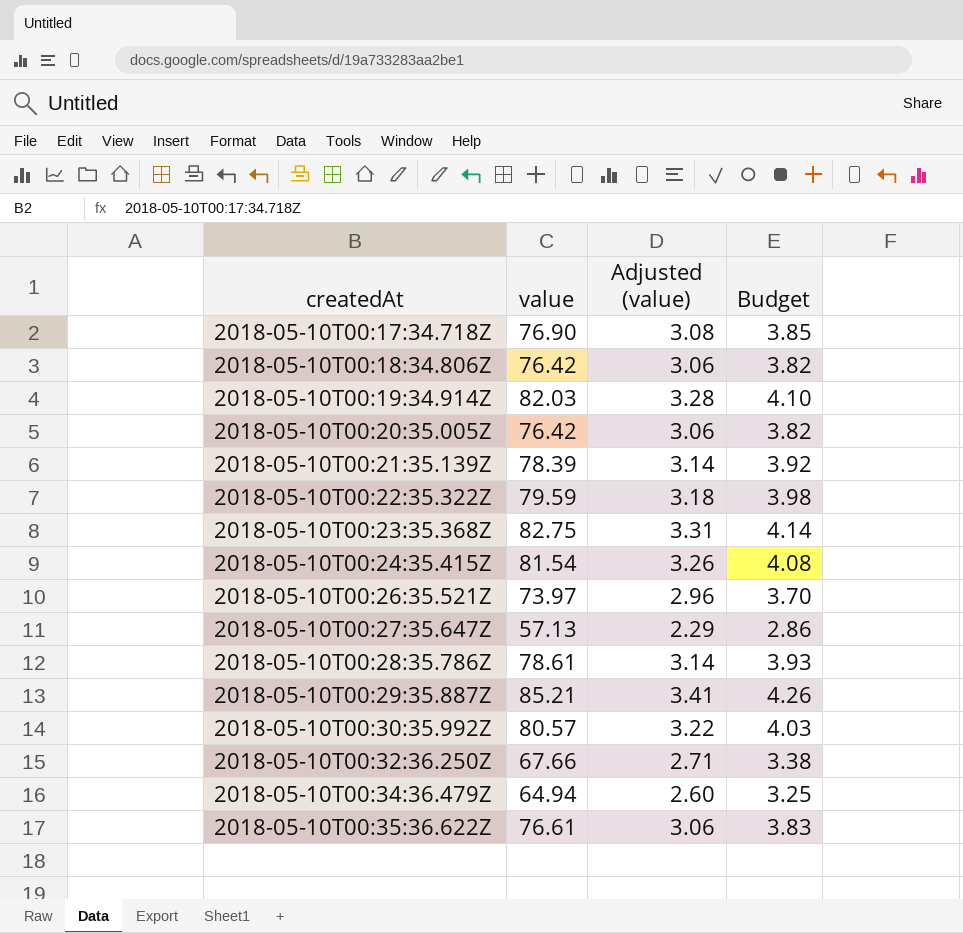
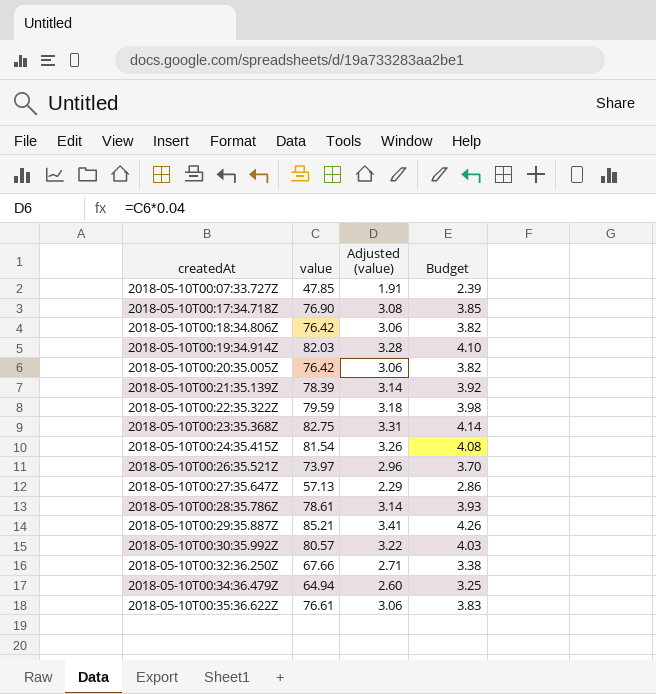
row 2018-05-10T00:07:33.727Z: none -> 47.85 | 1.91 | 2.39

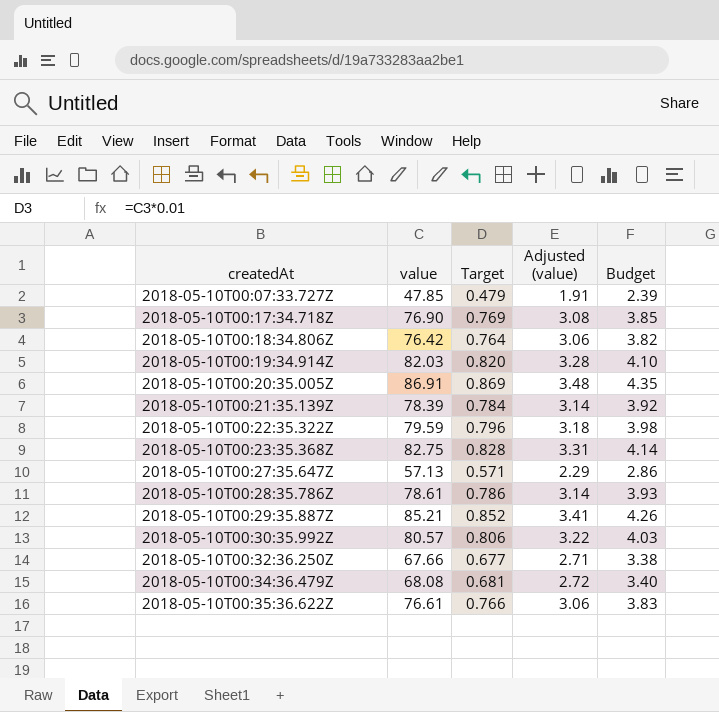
column Target | formula: none -> [value] * 0.01
row 2018-05-10T00:24:35.415Z: 81.54 | 3.26 | 4.08 -> none
row 2018-05-10T00:26:35.521Z: 73.97 | 2.96 | 3.70 -> none
2018-05-10T00:20:35.005Z | value: 76.42 -> 86.91
2018-05-10T00:20:35.005Z | Adjusted (value): 3.06 -> 3.48
2018-05-10T00:20:35.005Z | Budget: 3.82 -> 4.35
2018-05-10T00:34:36.479Z | value: 64.94 -> 68.08
2018-05-10T00:34:36.479Z | Adjusted (value): 2.60 -> 2.72
2018-05-10T00:34:36.479Z | Budget: 3.25 -> 3.40

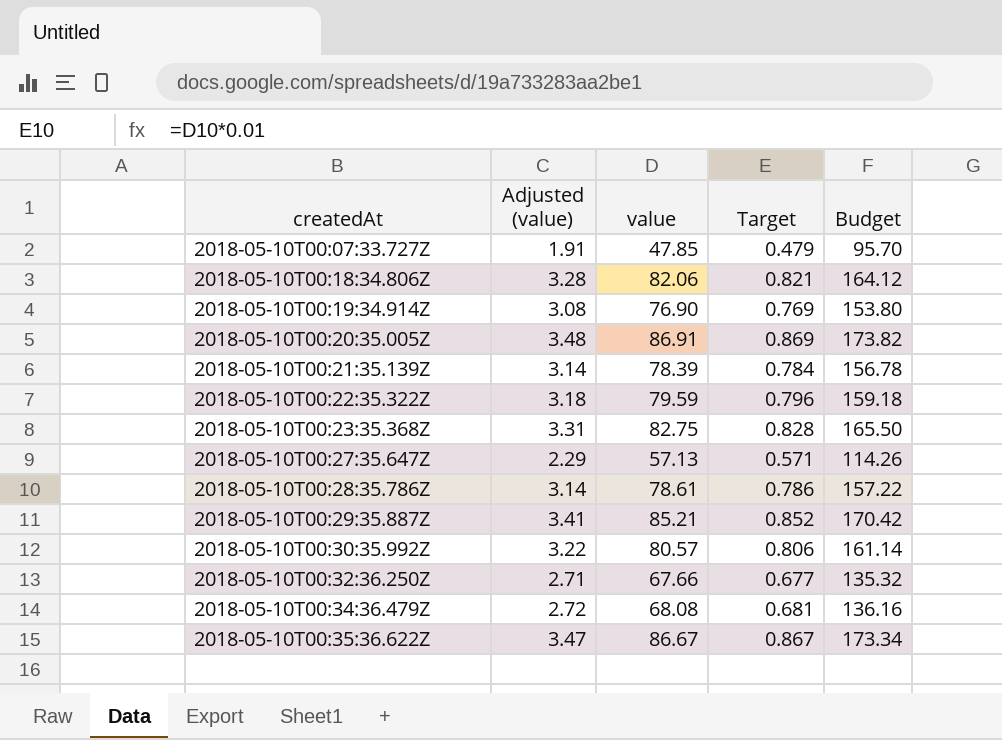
column Adjusted (value) | position: 4 -> 2
column Budget | formula: [value] * 0.05 -> [value] * 2
row 2018-05-10T00:17:34.718Z: 76.90 | 0.769 | 3.08 | 3.85 -> none
2018-05-10T00:18:34.806Z | Adjusted (value): 3.06 -> 3.28
2018-05-10T00:18:34.806Z | value: 76.42 -> 82.06
2018-05-10T00:18:34.806Z | Target: 0.764 -> 0.821
2018-05-10T00:19:34.914Z | Adjusted (value): 3.28 -> 3.08
2018-05-10T00:19:34.914Z | value: 82.03 -> 76.90
2018-05-10T00:19:34.914Z | Target: 0.820 -> 0.769
2018-05-10T00:35:36.622Z | Adjusted (value): 3.06 -> 3.47
2018-05-10T00:35:36.622Z | value: 76.61 -> 86.67
2018-05-10T00:35:36.622Z | Target: 0.766 -> 0.867

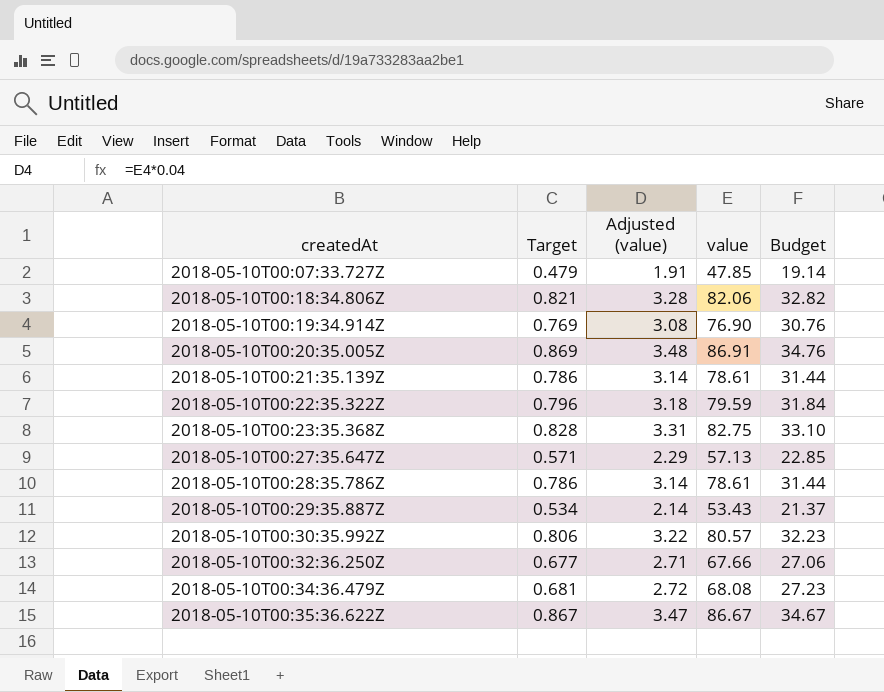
column Target | position: 4 -> 2
column Budget | formula: [value] * 2 -> [value] * 0.4
2018-05-10T00:21:35.139Z | Target: 0.784 -> 0.786
2018-05-10T00:21:35.139Z | value: 78.39 -> 78.61
2018-05-10T00:29:35.887Z | Target: 0.852 -> 0.534
2018-05-10T00:29:35.887Z | Adjusted (value): 3.41 -> 2.14
2018-05-10T00:29:35.887Z | value: 85.21 -> 53.43

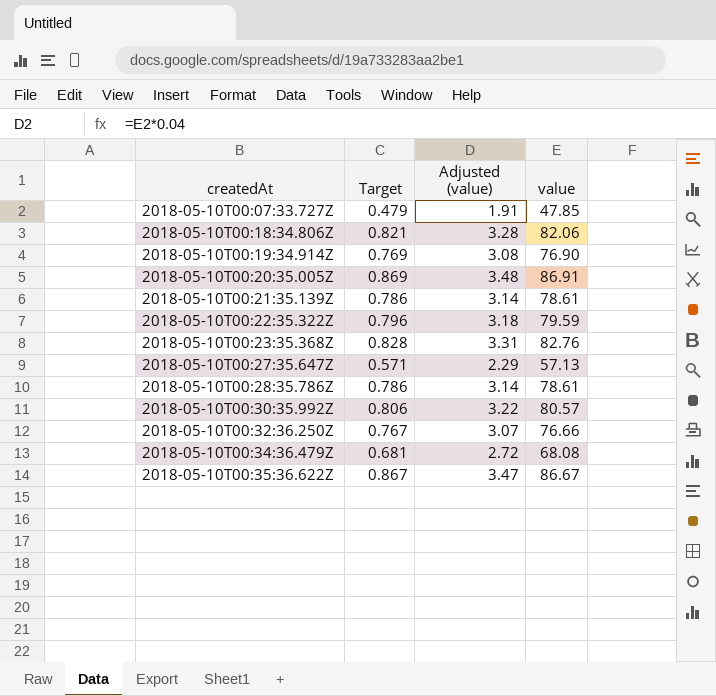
column Budget | formula: [value] * 0.4 -> none
row 2018-05-10T00:29:35.887Z: 0.534 | 2.14 | 53.43 | 21.37 -> none
2018-05-10T00:23:35.368Z | value: 82.75 -> 82.76
2018-05-10T00:32:36.250Z | Target: 0.677 -> 0.767
2018-05-10T00:32:36.250Z | Adjusted (value): 2.71 -> 3.07
2018-05-10T00:32:36.250Z | value: 67.66 -> 76.66

